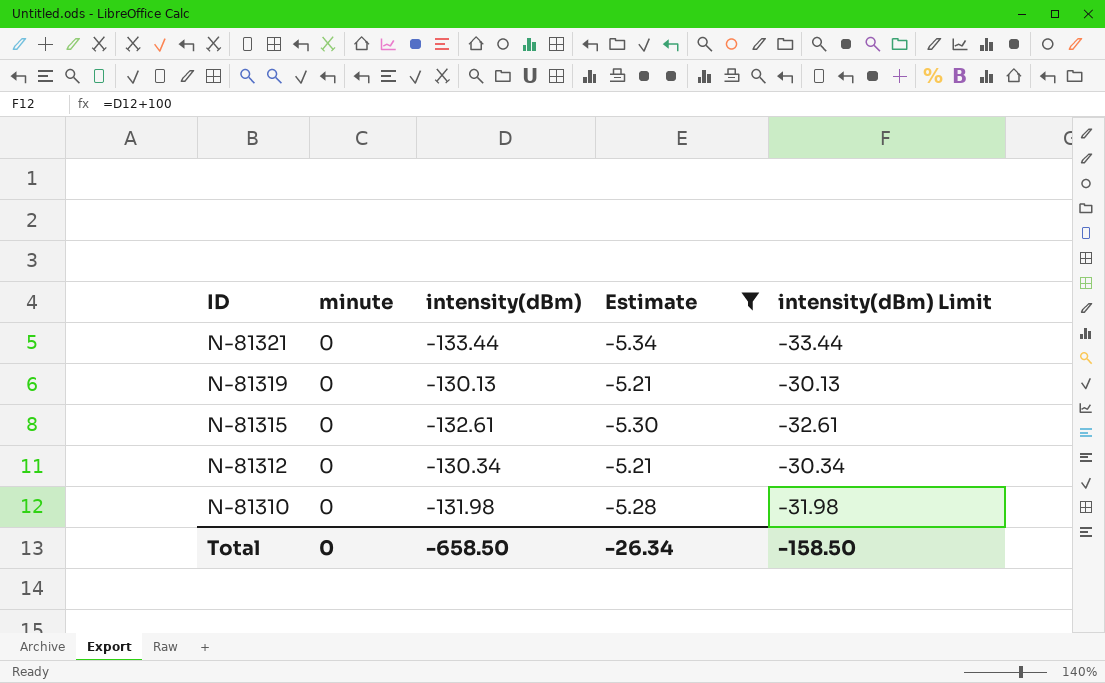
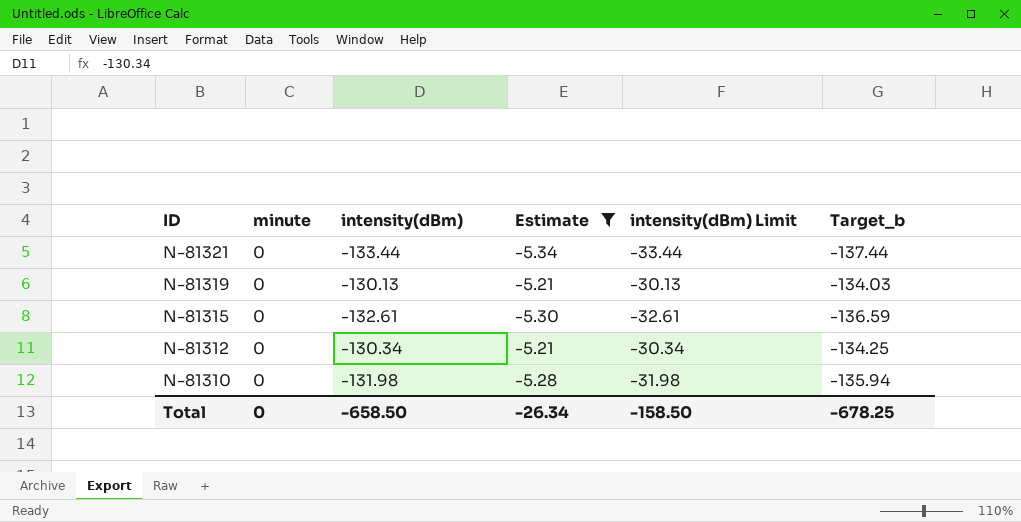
column Target_b | formula: none -> [intensity(dBm)] * 1.03

